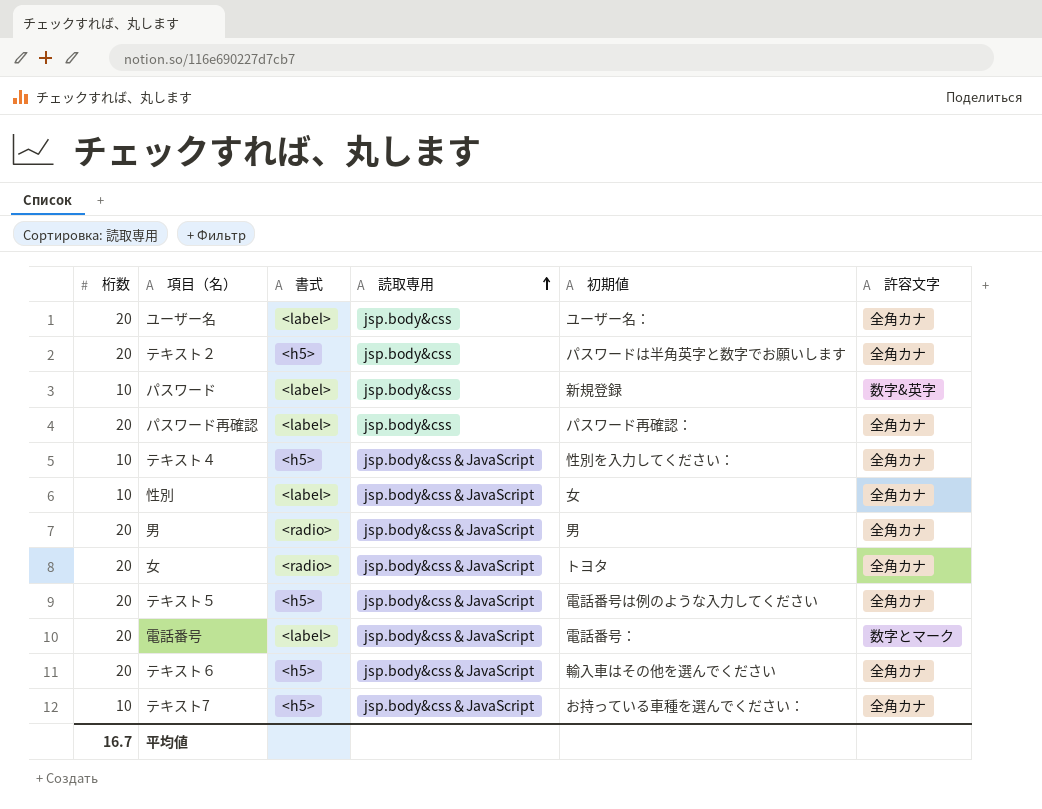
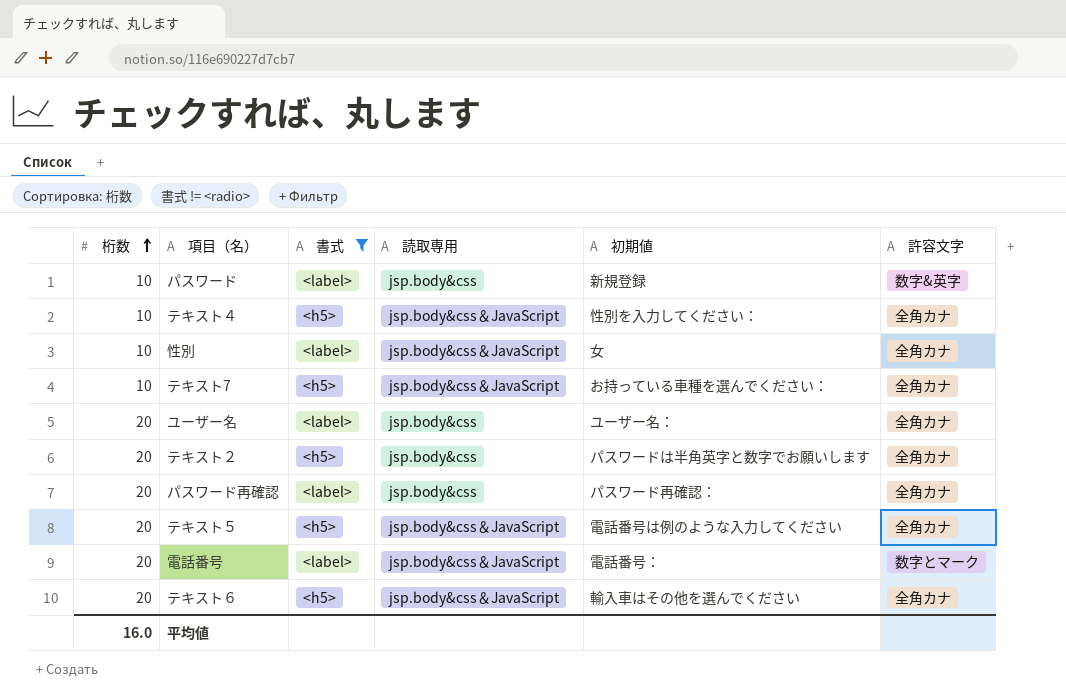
filter: none -> 書式 != <radio>
row order: 読取専用 ascending -> 桁数 ascending
平均値 | 桁数: 16.7 -> 16.0

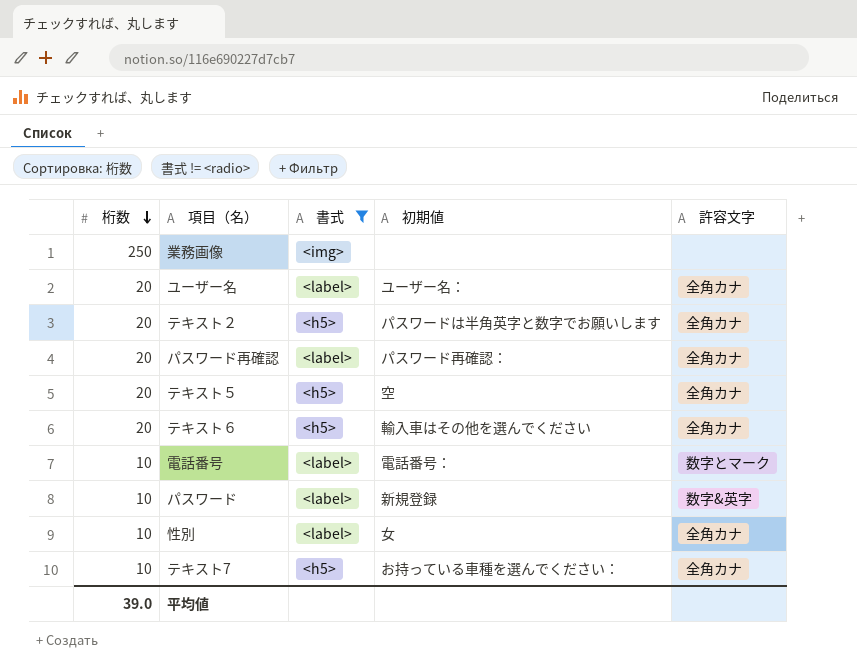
row order: 桁数 ascending -> 桁数 descending
column 読取専用 | position: 4 -> none
row テキスト４: 10 | <h5> | jsp.body&css＆JavaScript | 性別を入力してください： | 全角カナ -> none
row 業務画像: none -> 250 | <img> | none | none
テキスト５ | 初期値: 電話番号は例のような入力してください -> 空
電話番号 | 桁数: 20 -> 10
平均値 | 桁数: 16.0 -> 39.0

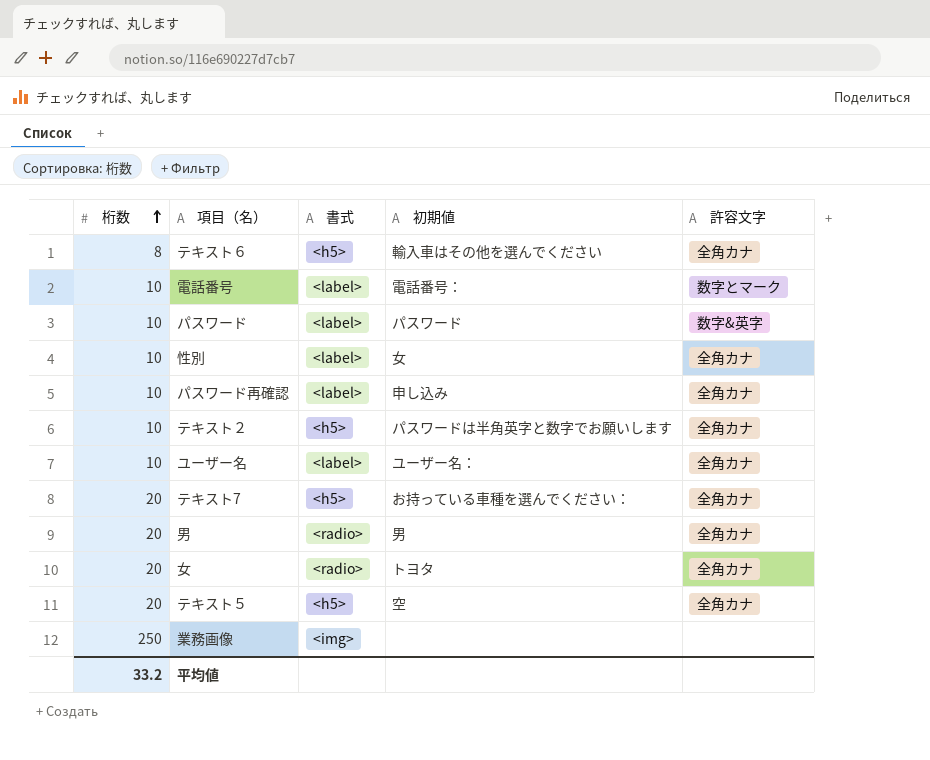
filter: 書式 != <radio> -> none
row order: 桁数 descending -> 桁数 ascending
テキスト６ | 桁数: 20 -> 8
パスワード | 初期値: 新規登録 -> パスワード
パスワード再確認 | 桁数: 20 -> 10
パスワード再確認 | 初期値: パスワード再確認： -> 申し込み
テキスト２ | 桁数: 20 -> 10
ユーザー名 | 桁数: 20 -> 10
テキスト7 | 桁数: 10 -> 20
平均値 | 桁数: 39.0 -> 33.2

